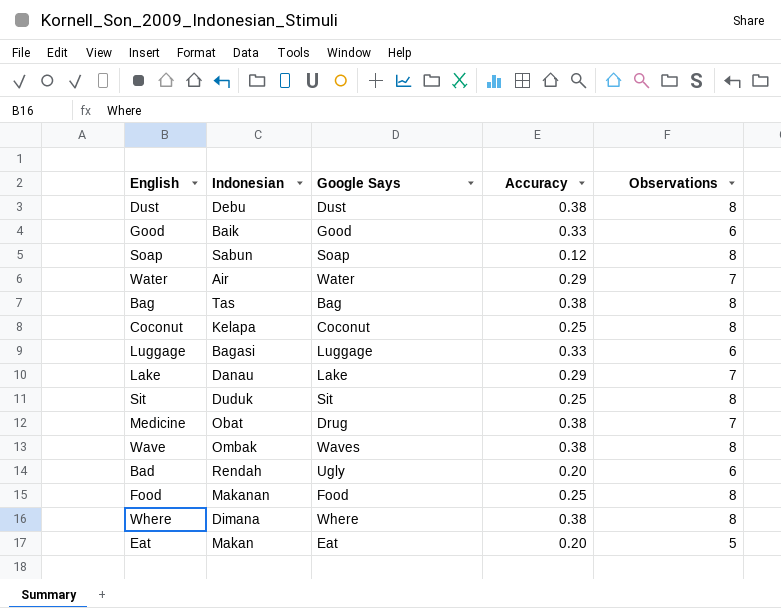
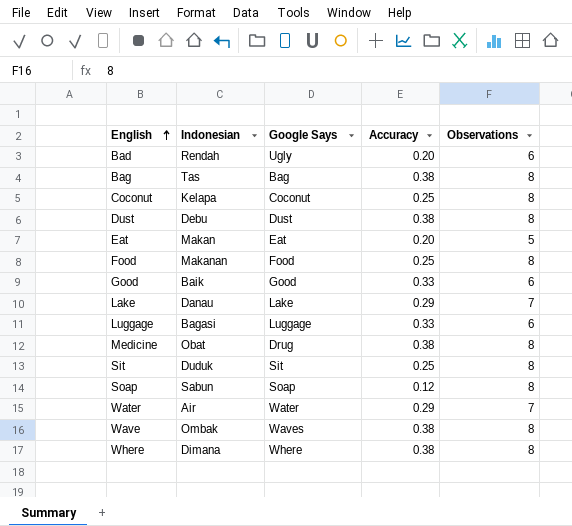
row order: none -> English ascending
Medicine | Observations: 7 -> 8

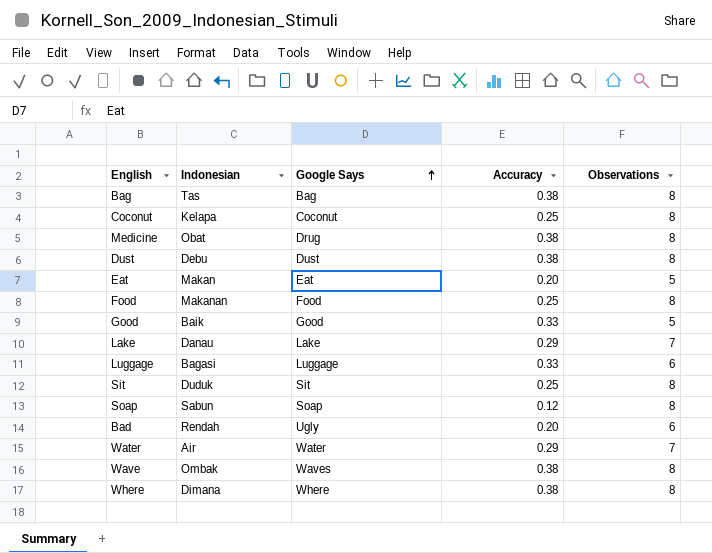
row order: English ascending -> Google Says ascending
Good | Observations: 6 -> 5

